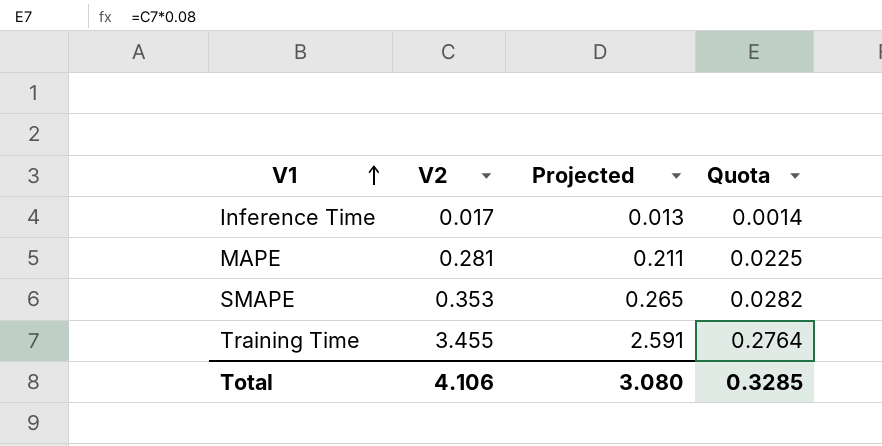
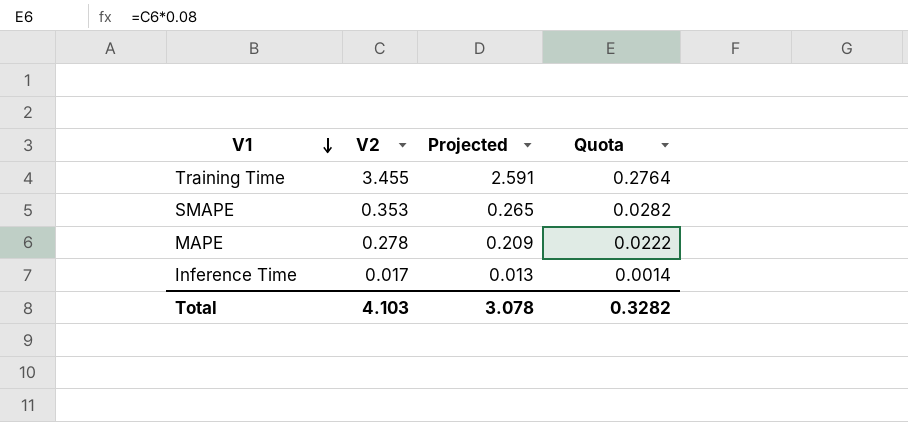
row order: V1 ascending -> V1 descending
MAPE | V2: 0.281 -> 0.278
MAPE | Projected: 0.211 -> 0.209
MAPE | Quota: 0.0225 -> 0.0222
Total | V2: 4.106 -> 4.103
Total | Projected: 3.080 -> 3.078
Total | Quota: 0.3285 -> 0.3282

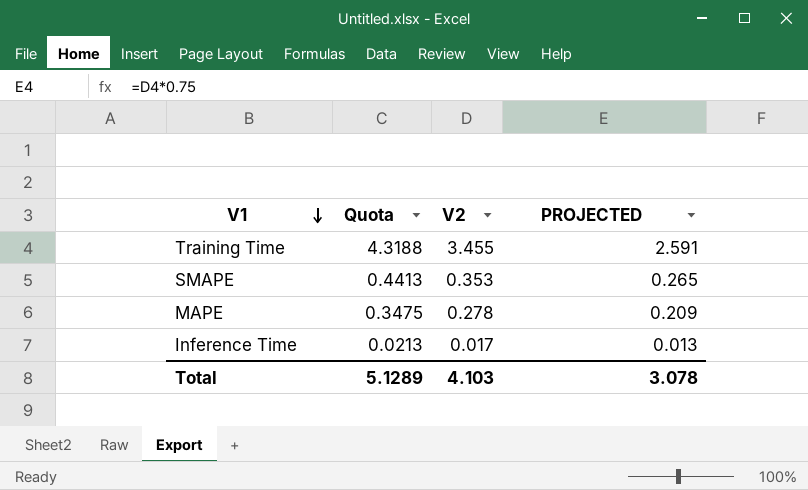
column Quota | formula: [V2] * 0.08 -> [V2] * 1.25
column Quota | position: 4 -> 2
column name: Projected -> PROJECTED
Total | Quota: 0.3282 -> 5.1289

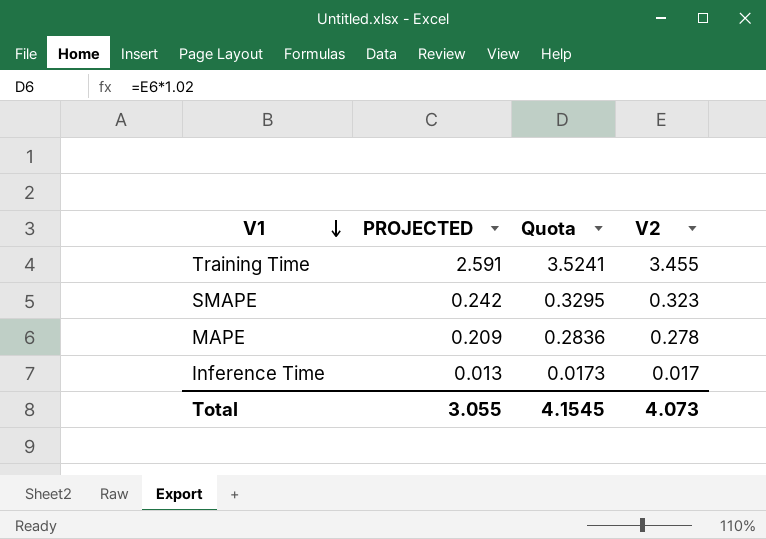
column PROJECTED | position: 4 -> 2
column Quota | formula: [V2] * 1.25 -> [V2] * 1.02
SMAPE | PROJECTED: 0.265 -> 0.242
SMAPE | V2: 0.353 -> 0.323
Total | PROJECTED: 3.078 -> 3.055
Total | Quota: 5.1289 -> 4.1545
Total | V2: 4.103 -> 4.073

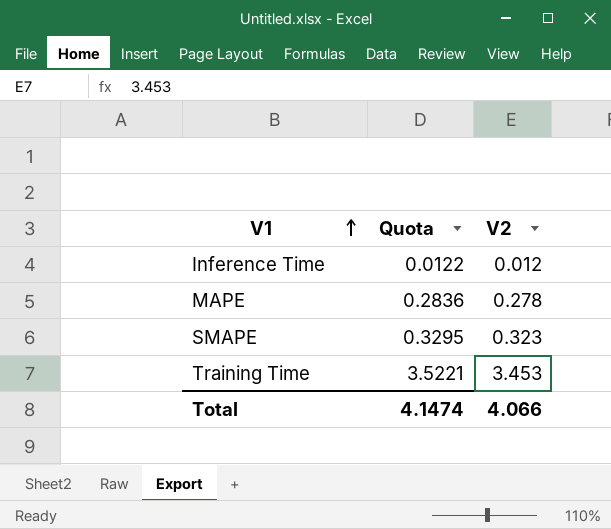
row order: V1 descending -> V1 ascending
column PROJECTED | formula: [V2] * 0.75 -> none
Inference Time | Quota: 0.0173 -> 0.0122
Inference Time | V2: 0.017 -> 0.012
Training Time | Quota: 3.5241 -> 3.5221
Training Time | V2: 3.455 -> 3.453
Total | Quota: 4.1545 -> 4.1474
Total | V2: 4.073 -> 4.066

